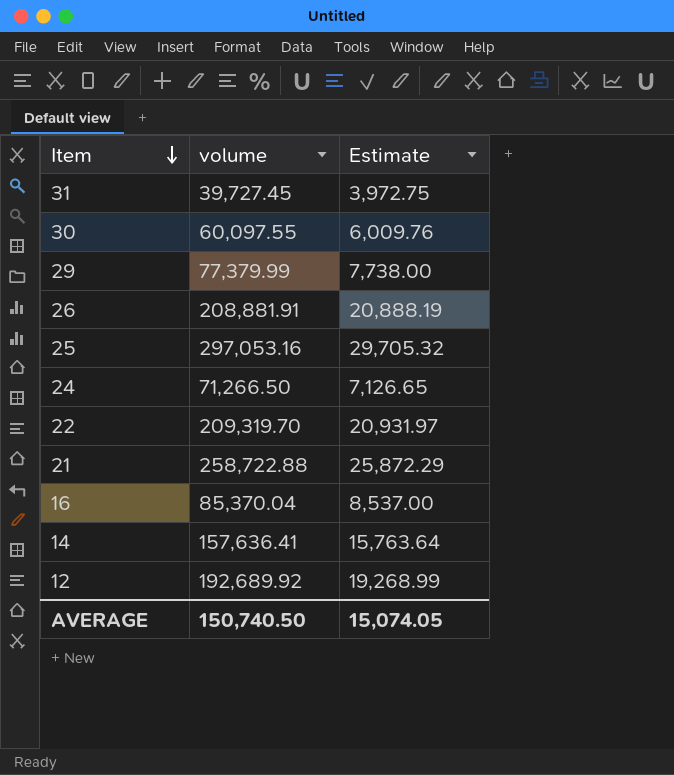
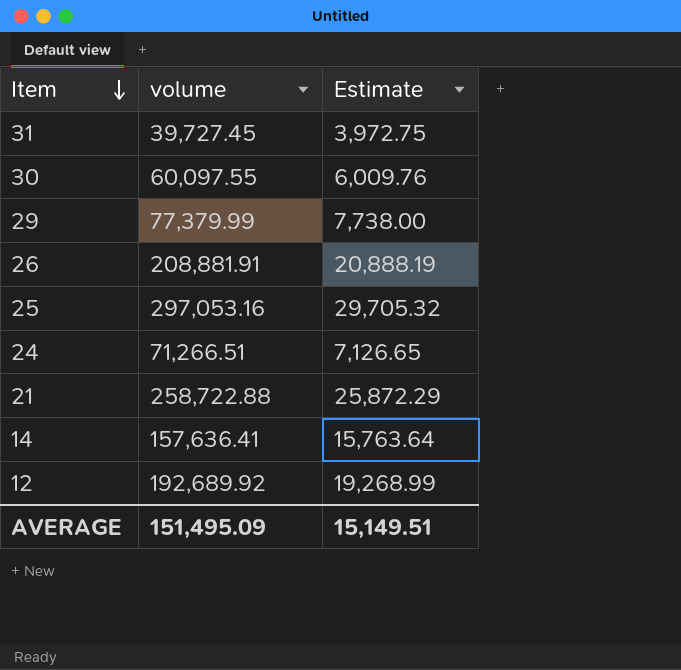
row 22: 209,319.70 | 20,931.97 -> none
row 16: 85,370.04 | 8,537.00 -> none
24 | volume: 71,266.50 -> 71,266.51
AVERAGE | volume: 150,740.50 -> 151,495.09
AVERAGE | Estimate: 15,074.05 -> 15,149.51

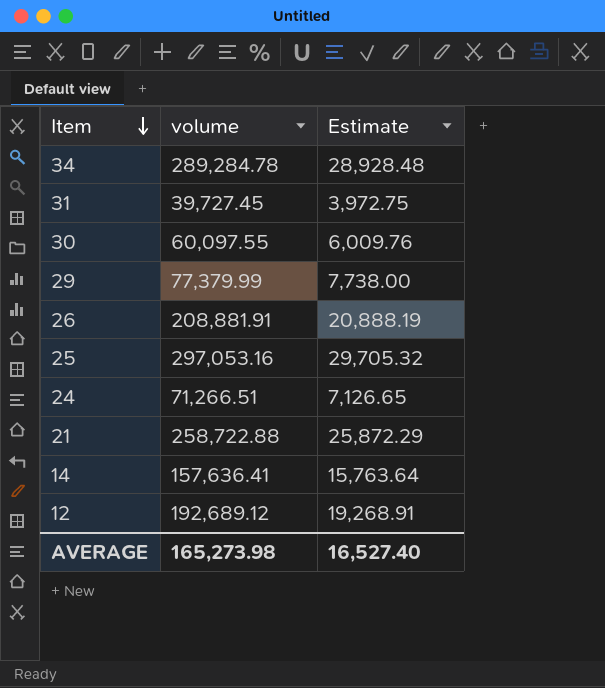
row 34: none -> 289,284.78 | 28,928.48
12 | volume: 192,689.92 -> 192,689.12
12 | Estimate: 19,268.99 -> 19,268.91
AVERAGE | volume: 151,495.09 -> 165,273.98
AVERAGE | Estimate: 15,149.51 -> 16,527.40

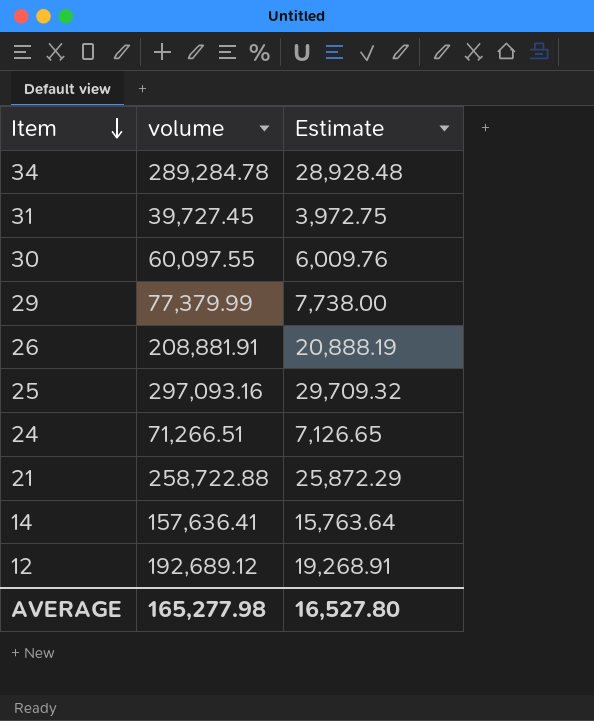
25 | volume: 297,053.16 -> 297,093.16
25 | Estimate: 29,705.32 -> 29,709.32
AVERAGE | volume: 165,273.98 -> 165,277.98
AVERAGE | Estimate: 16,527.40 -> 16,527.80

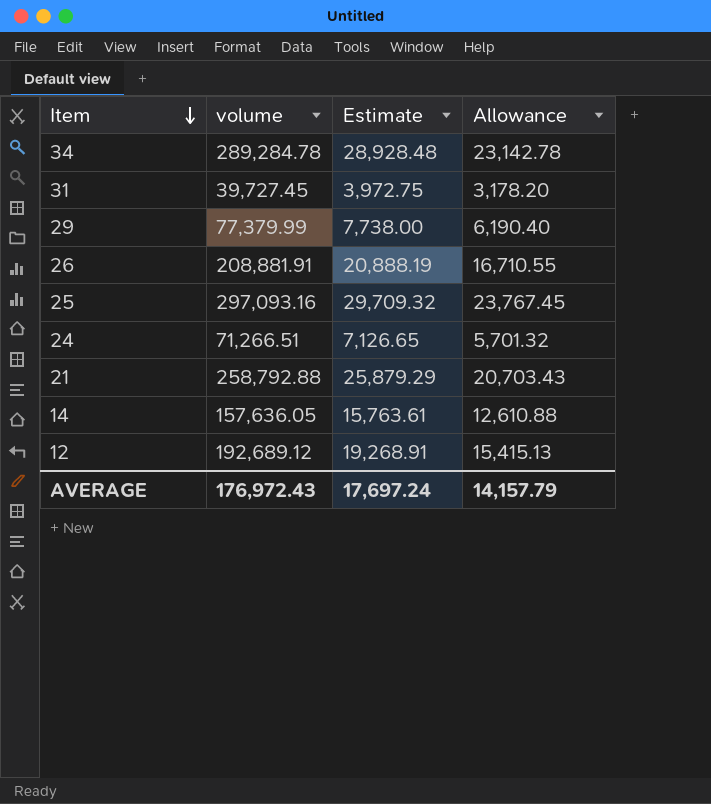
column Allowance | formula: none -> [volume] * 0.08
row 30: 60,097.55 | 6,009.76 -> none
21 | volume: 258,722.88 -> 258,792.88
21 | Estimate: 25,872.29 -> 25,879.29
14 | volume: 157,636.41 -> 157,636.05
14 | Estimate: 15,763.64 -> 15,763.61
AVERAGE | volume: 165,277.98 -> 176,972.43
AVERAGE | Estimate: 16,527.80 -> 17,697.24

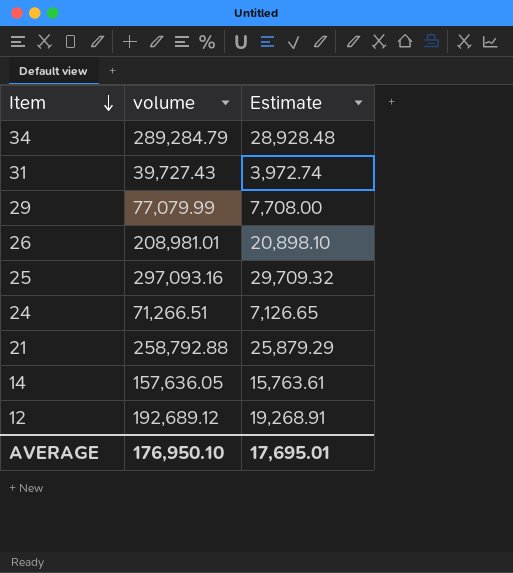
column Allowance | formula: [volume] * 0.08 -> none
34 | volume: 289,284.78 -> 289,284.79
31 | volume: 39,727.45 -> 39,727.43
31 | Estimate: 3,972.75 -> 3,972.74
29 | volume: 77,379.99 -> 77,079.99
29 | Estimate: 7,738.00 -> 7,708.00
26 | volume: 208,881.91 -> 208,981.01
26 | Estimate: 20,888.19 -> 20,898.10
AVERAGE | volume: 176,972.43 -> 176,950.10
AVERAGE | Estimate: 17,697.24 -> 17,695.01

